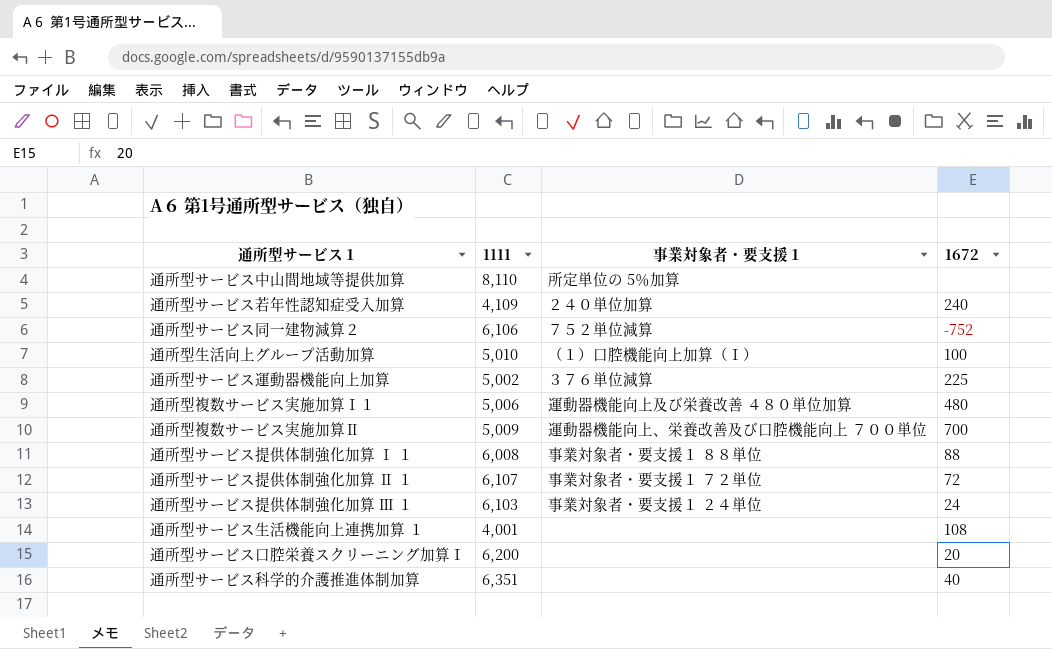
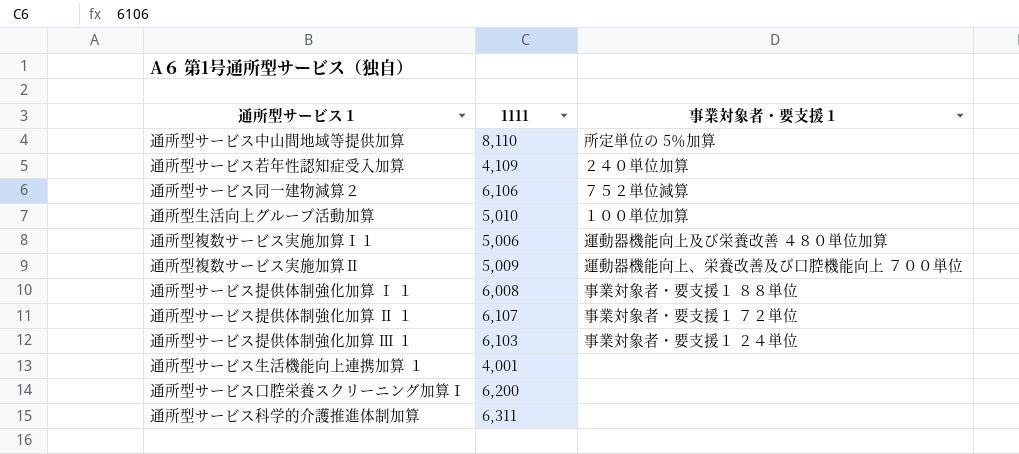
column 1672 | position: 4 -> none
row 通所型サービス運動器機能向上加算: 5,002 | ３７６単位減算 | 225 -> none
通所型生活向上グループ活動加算 | 事業対象者・要支援１: （１）口腔機能向上加算（Ⅰ） -> １００単位加算
通所型サービス科学的介護推進体制加算 | 1111: 6,351 -> 6,311

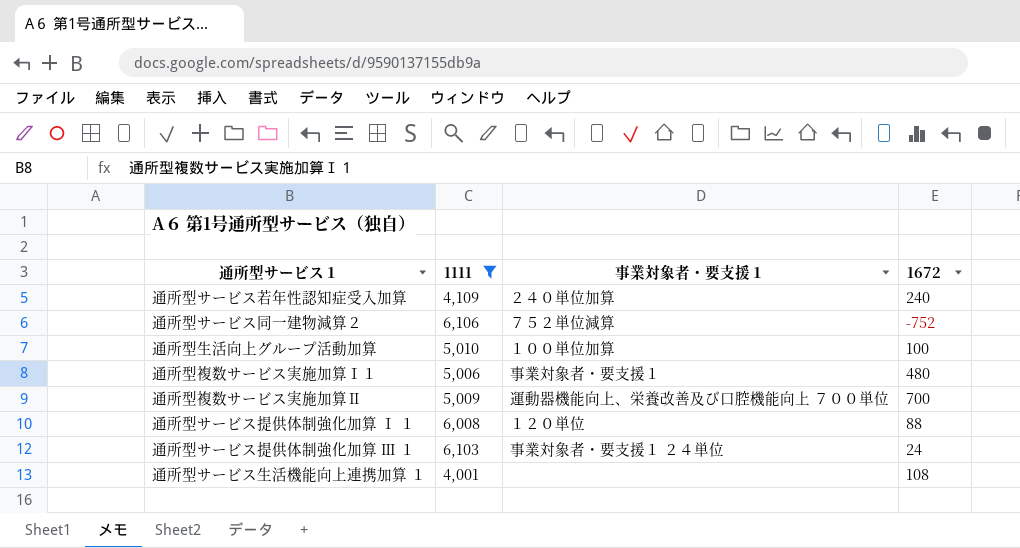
filter: none -> 1111 <= 6,106
column 1672 | position: none -> 4
通所型複数サービス実施加算Ⅰ１ | 事業対象者・要支援１: 運動器機能向上及び栄養改善 ４８０単位加算 -> 事業対象者・要支援１
通所型サービス提供体制強化加算 Ⅰ １ | 事業対象者・要支援１: 事業対象者・要支援１ ８８単位 -> １２０単位

